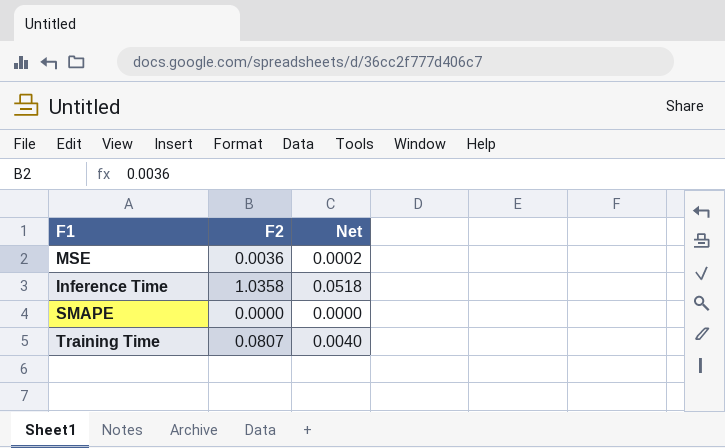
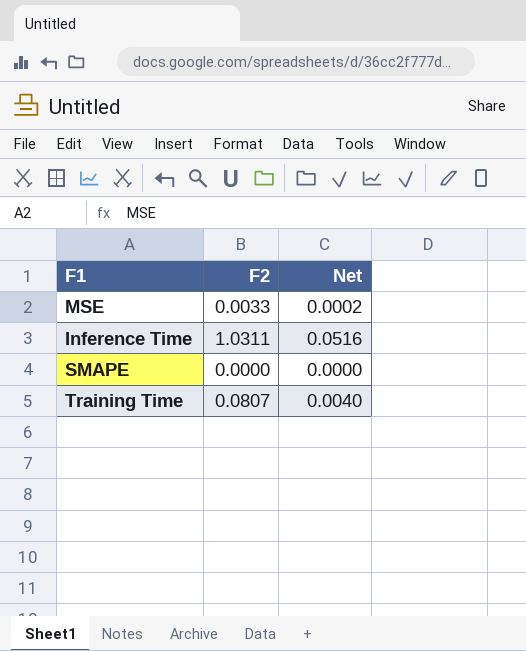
MSE | F2: 0.0036 -> 0.0033
Inference Time | F2: 1.0358 -> 1.0311
Inference Time | Net: 0.0518 -> 0.0516

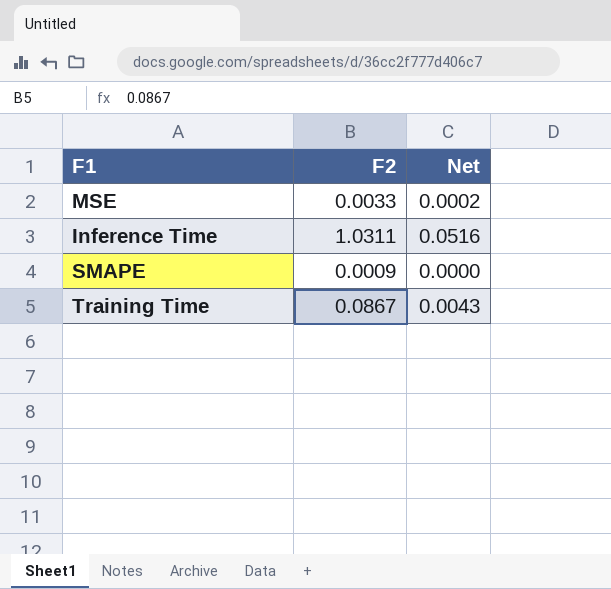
SMAPE | F2: 0.0000 -> 0.0009
Training Time | F2: 0.0807 -> 0.0867
Training Time | Net: 0.0040 -> 0.0043

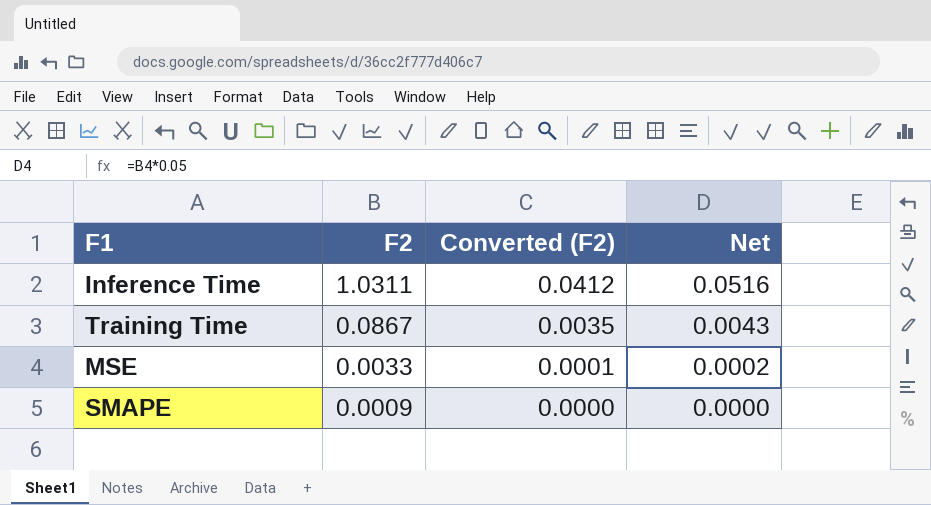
row order: none -> F2 descending
column Converted (F2) | formula: none -> [F2] * 0.04

